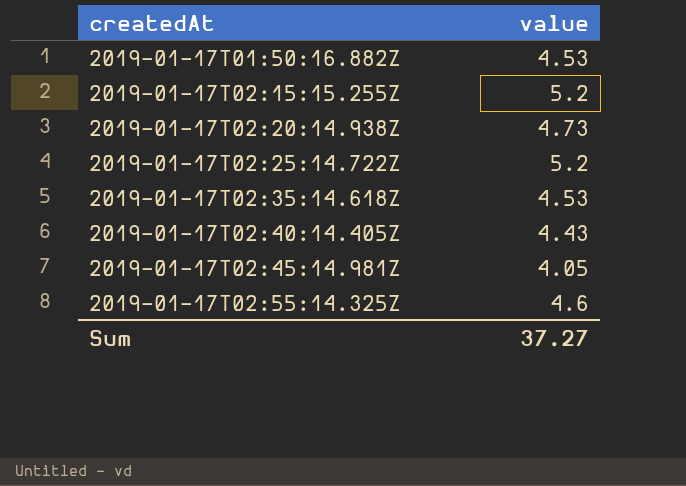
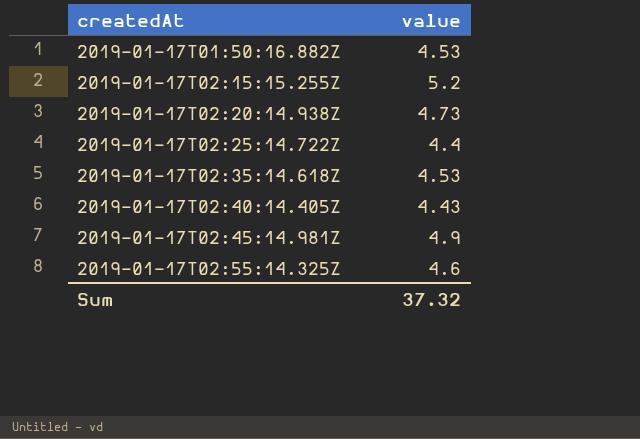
2019-01-17T02:25:14.722Z | value: 5.2 -> 4.4
2019-01-17T02:45:14.981Z | value: 4.05 -> 4.9
Sum | value: 37.27 -> 37.32

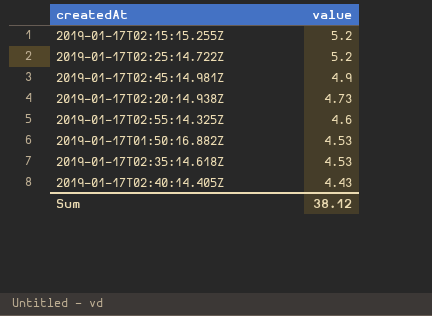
row order: createdAt ascending -> value descending
2019-01-17T02:25:14.722Z | value: 4.4 -> 5.2
Sum | value: 37.32 -> 38.12

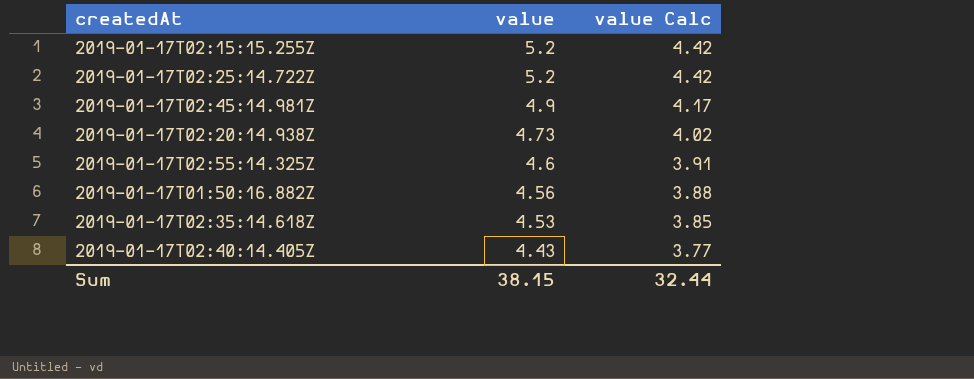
column value Calc | formula: none -> [value] * 0.85
2019-01-17T01:50:16.882Z | value: 4.53 -> 4.56
Sum | value: 38.12 -> 38.15

